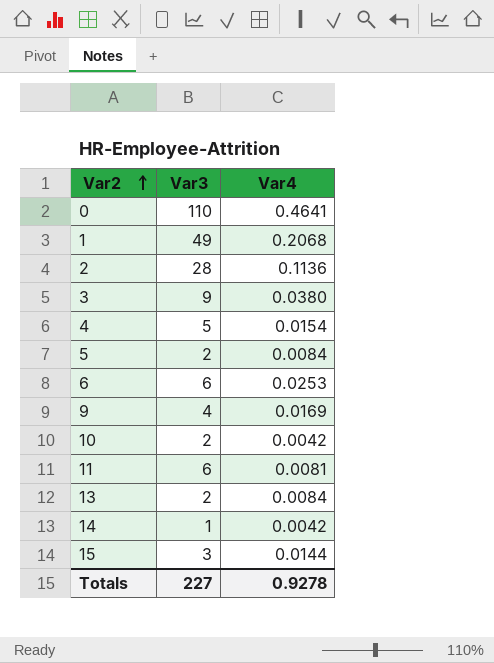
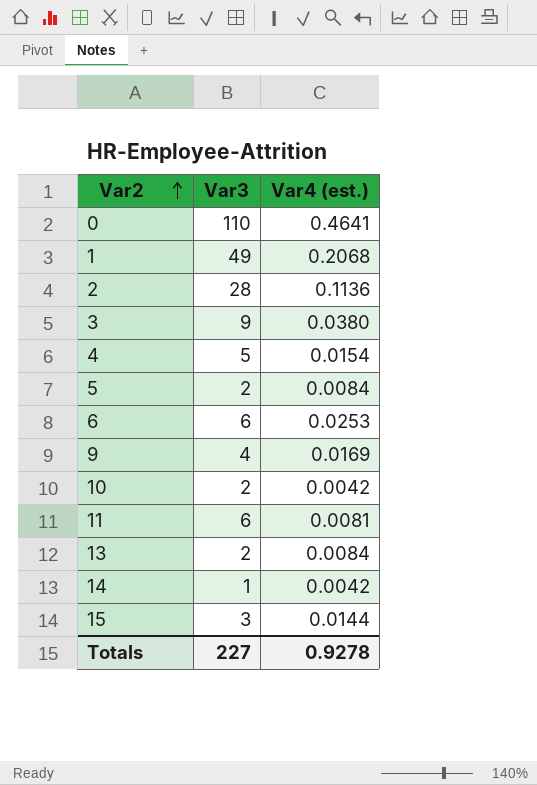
column name: Var4 -> Var4 (est.)

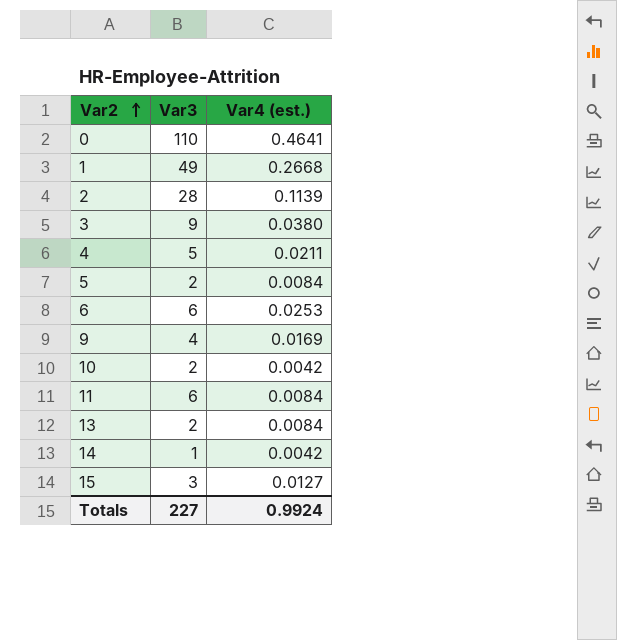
1 | Var4 (est.): 0.2068 -> 0.2668
2 | Var4 (est.): 0.1136 -> 0.1139
4 | Var4 (est.): 0.0154 -> 0.0211
11 | Var4 (est.): 0.0081 -> 0.0084
15 | Var4 (est.): 0.0144 -> 0.0127
Totals | Var4 (est.): 0.9278 -> 0.9924

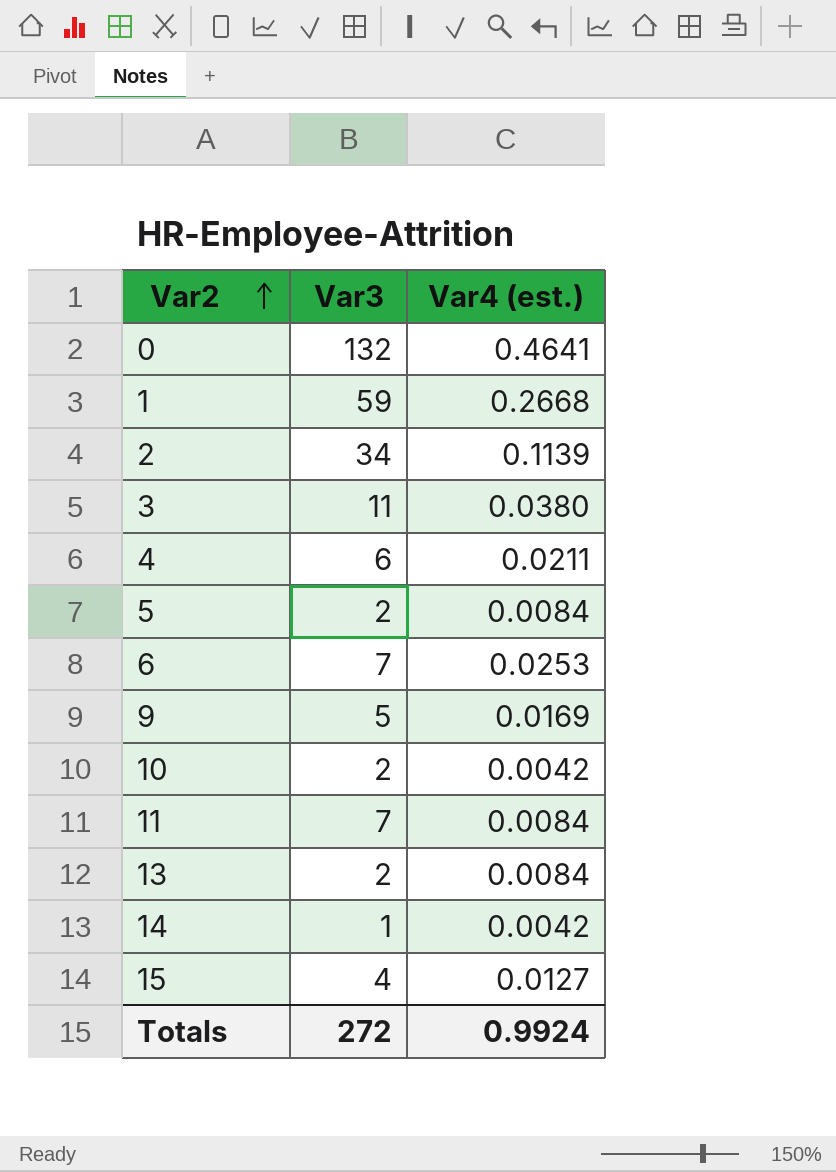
0 | Var3: 110 -> 132
1 | Var3: 49 -> 59
2 | Var3: 28 -> 34
3 | Var3: 9 -> 11
4 | Var3: 5 -> 6
6 | Var3: 6 -> 7
9 | Var3: 4 -> 5
11 | Var3: 6 -> 7
15 | Var3: 3 -> 4
Totals | Var3: 227 -> 272

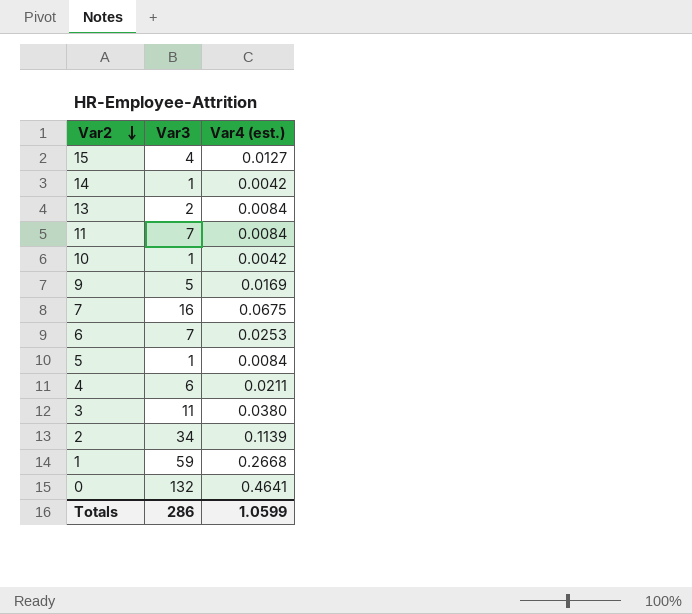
row order: Var2 ascending -> Var2 descending
10 | Var3: 2 -> 1
row 7: none -> 16 | 0.0675
5 | Var3: 2 -> 1
Totals | Var3: 272 -> 286
Totals | Var4 (est.): 0.9924 -> 1.0599

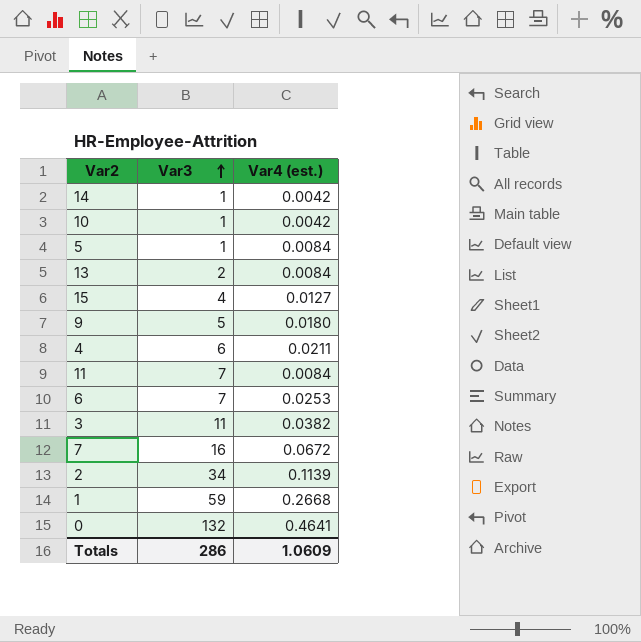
row order: Var2 descending -> Var3 ascending
9 | Var4 (est.): 0.0169 -> 0.0180
3 | Var4 (est.): 0.0380 -> 0.0382
7 | Var4 (est.): 0.0675 -> 0.0672
Totals | Var4 (est.): 1.0599 -> 1.0609

